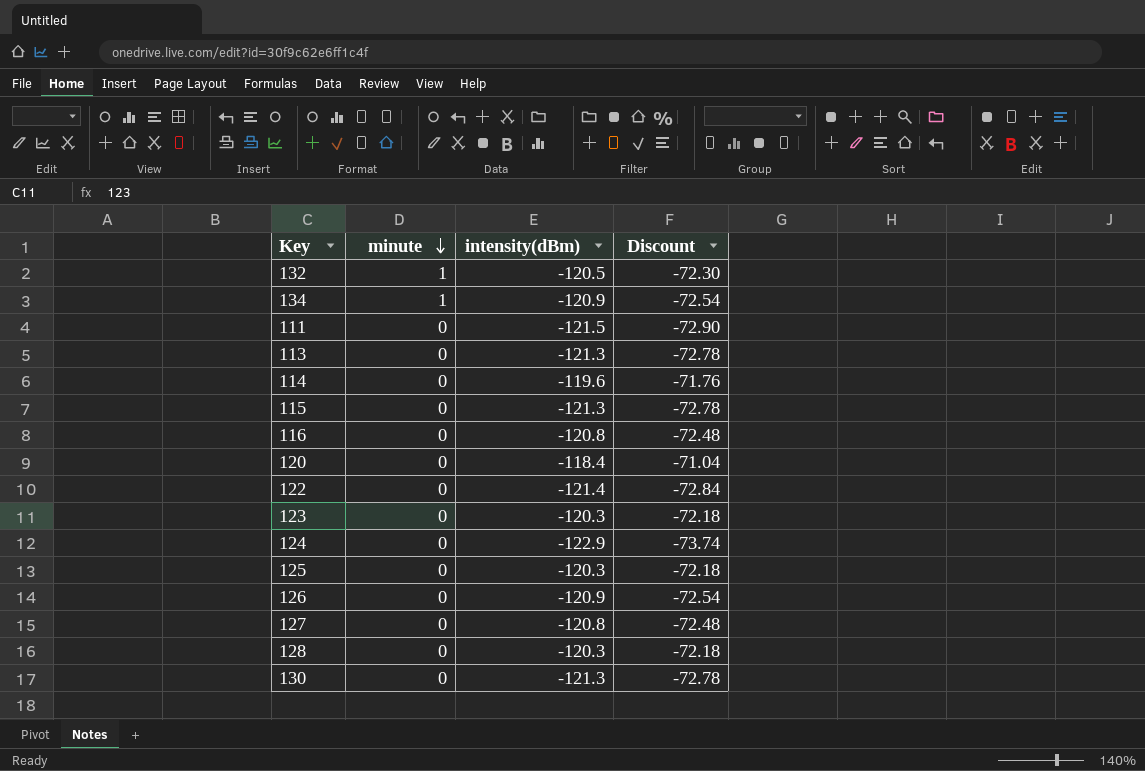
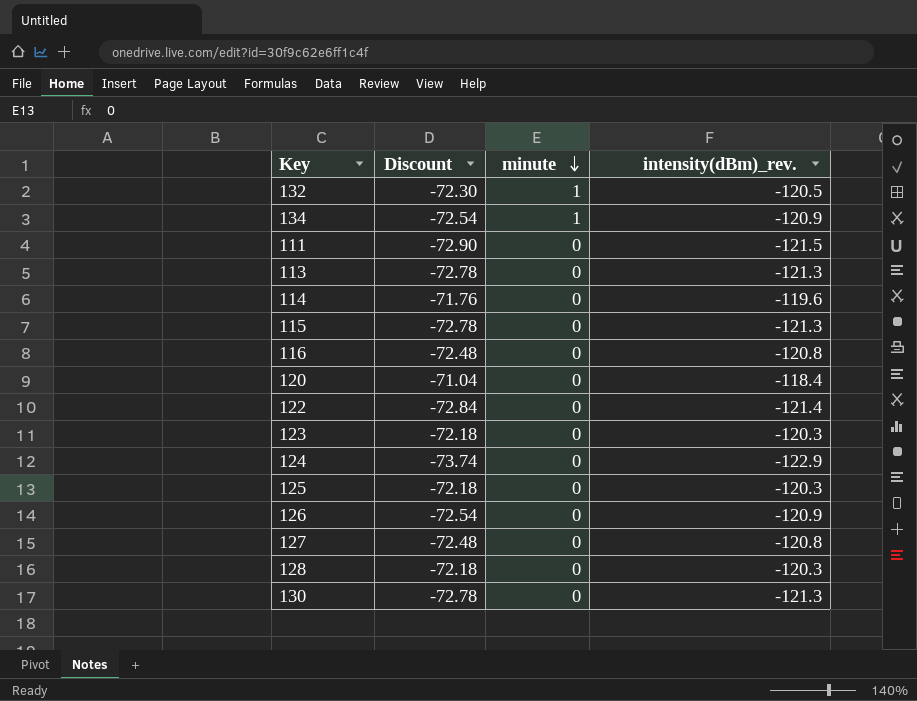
column Discount | position: 4 -> 2
column name: intensity(dBm) -> intensity(dBm)_rev.

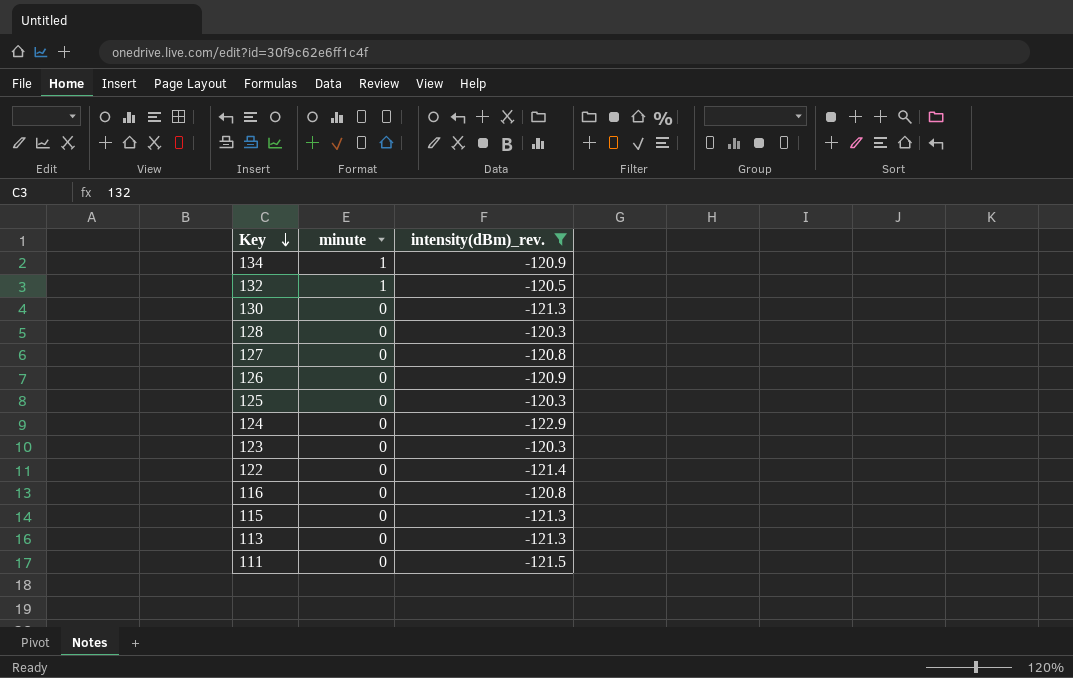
filter: none -> intensity(dBm)_rev. <= -120.3
row order: minute descending -> Key descending
column Discount | formula: [intensity(dBm)_rev.] * 0.6 -> none

